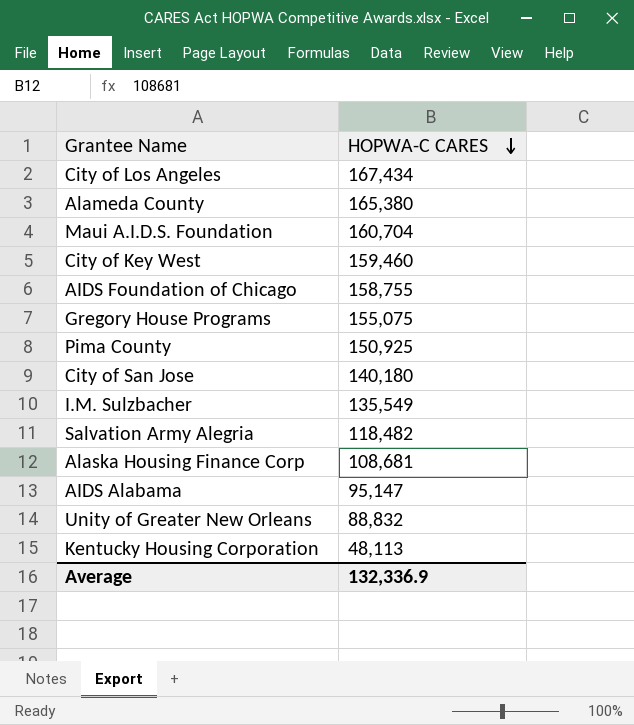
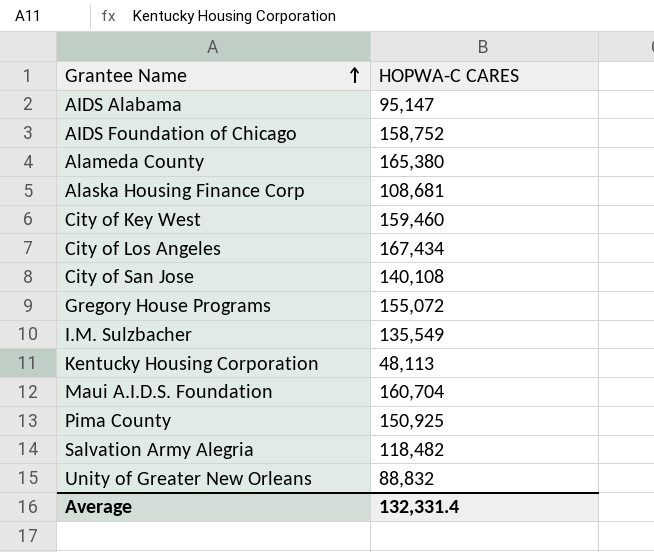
row order: HOPWA-C CARES descending -> Grantee Name ascending
AIDS Foundation of Chicago | HOPWA-C CARES: 158,755 -> 158,752
City of San Jose | HOPWA-C CARES: 140,180 -> 140,108
Gregory House Programs | HOPWA-C CARES: 155,075 -> 155,072
Average | HOPWA-C CARES: 132,336.9 -> 132,331.4

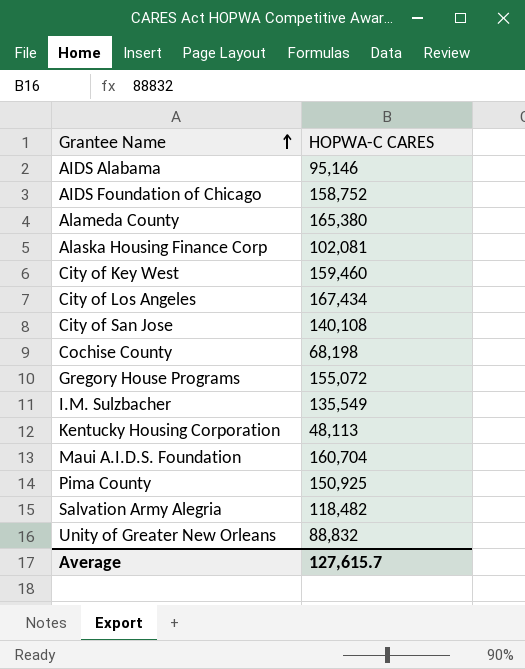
AIDS Alabama | HOPWA-C CARES: 95,147 -> 95,146
Alaska Housing Finance Corp | HOPWA-C CARES: 108,681 -> 102,081
row Cochise County: none -> 68,198
Average | HOPWA-C CARES: 132,331.4 -> 127,615.7

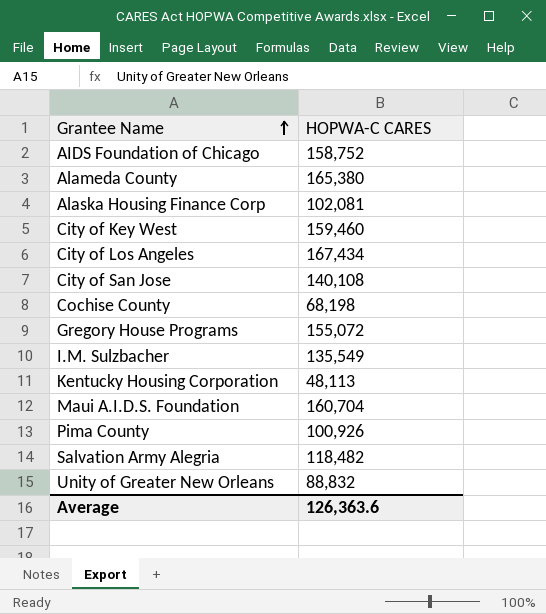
row AIDS Alabama: 95,146 -> none
Pima County | HOPWA-C CARES: 150,925 -> 100,926
Average | HOPWA-C CARES: 127,615.7 -> 126,363.6

